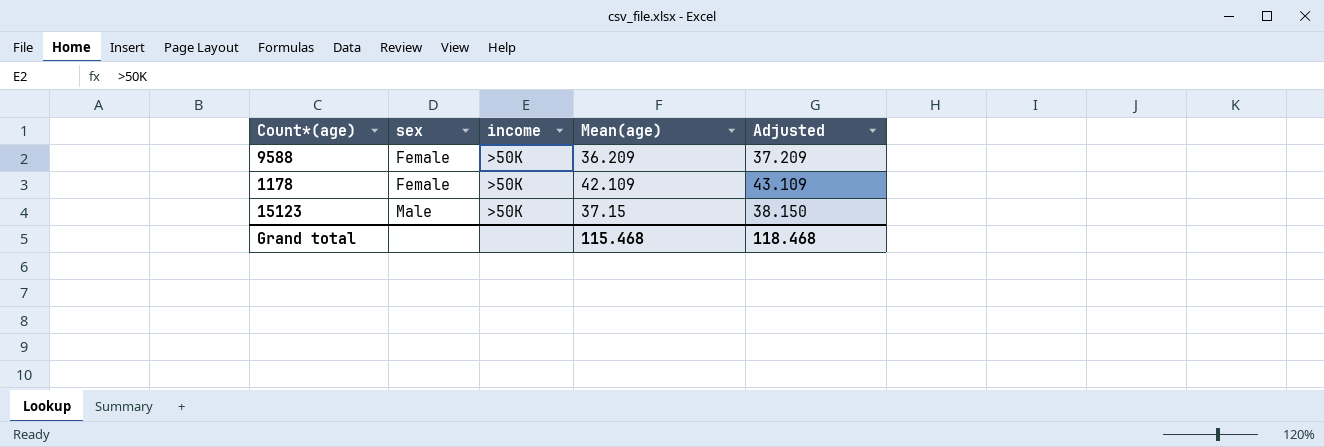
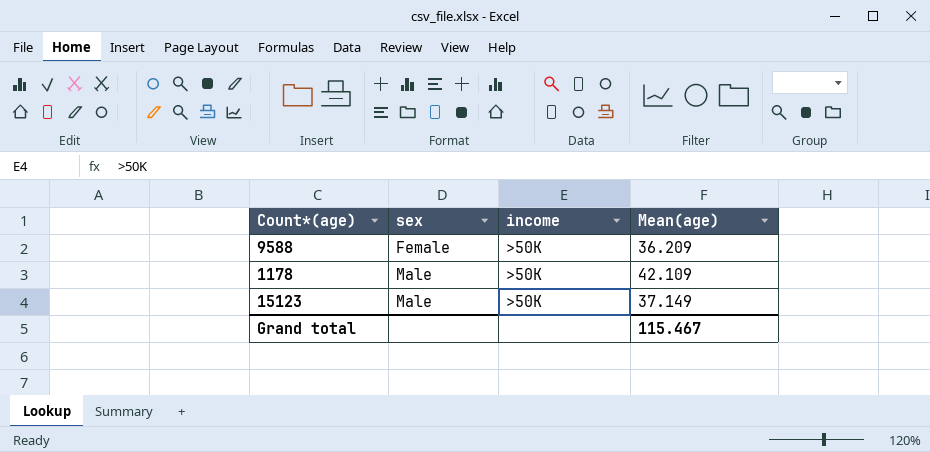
column Adjusted | formula: [Mean(age)] + 1 -> none
1178 | sex: Female -> Male
15123 | Mean(age): 37.15 -> 37.149
Grand total | Mean(age): 115.468 -> 115.467

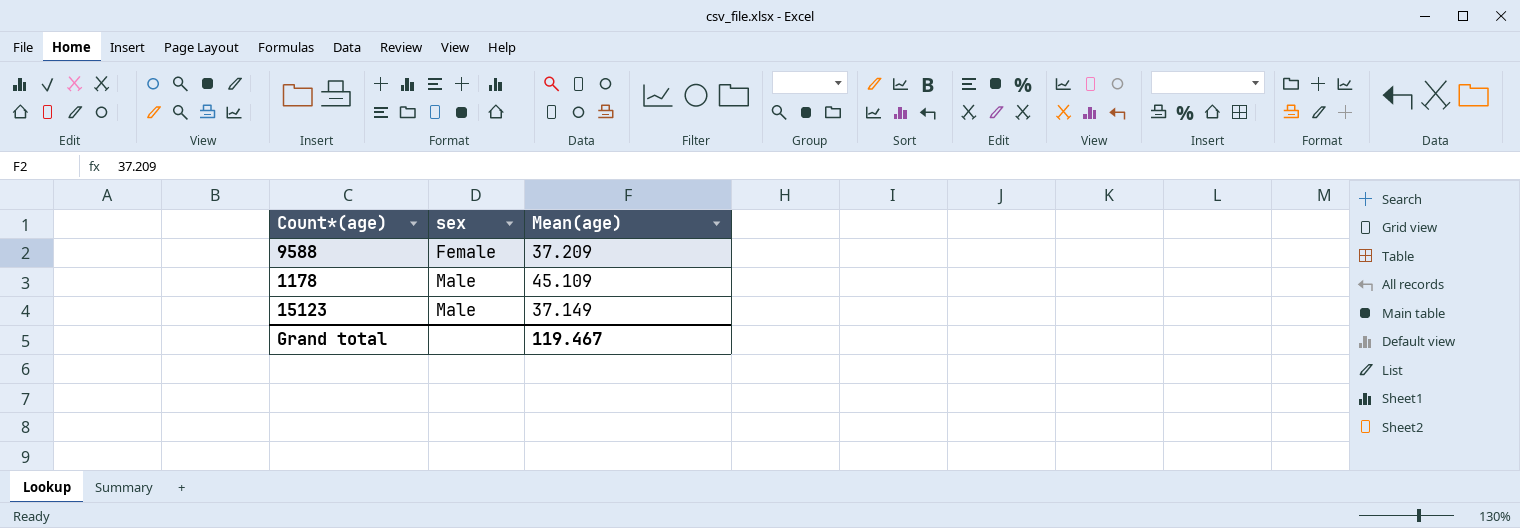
column income | position: 3 -> none
9588 | Mean(age): 36.209 -> 37.209
1178 | Mean(age): 42.109 -> 45.109
Grand total | Mean(age): 115.467 -> 119.467

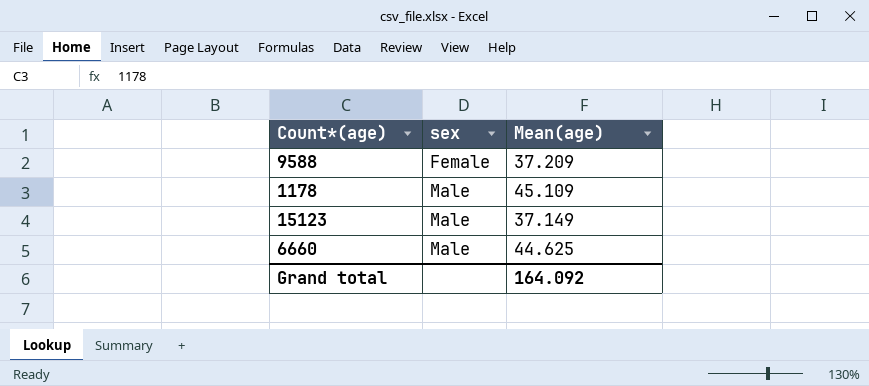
row 6660: none -> Male | 44.625
Grand total | Mean(age): 119.467 -> 164.092

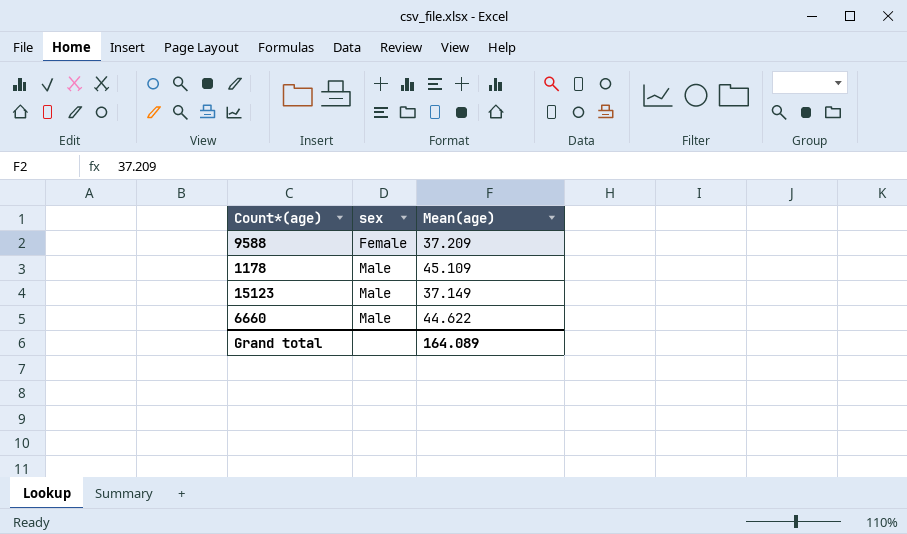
6660 | Mean(age): 44.625 -> 44.622
Grand total | Mean(age): 164.092 -> 164.089

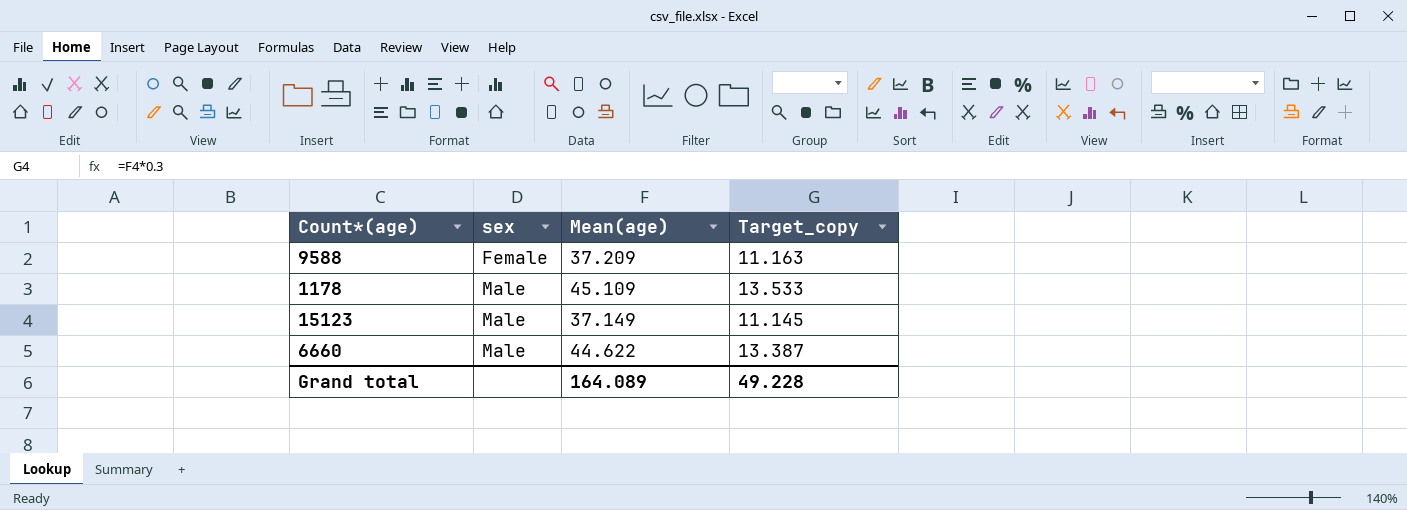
column Target_copy | formula: none -> [Mean(age)] * 0.3

